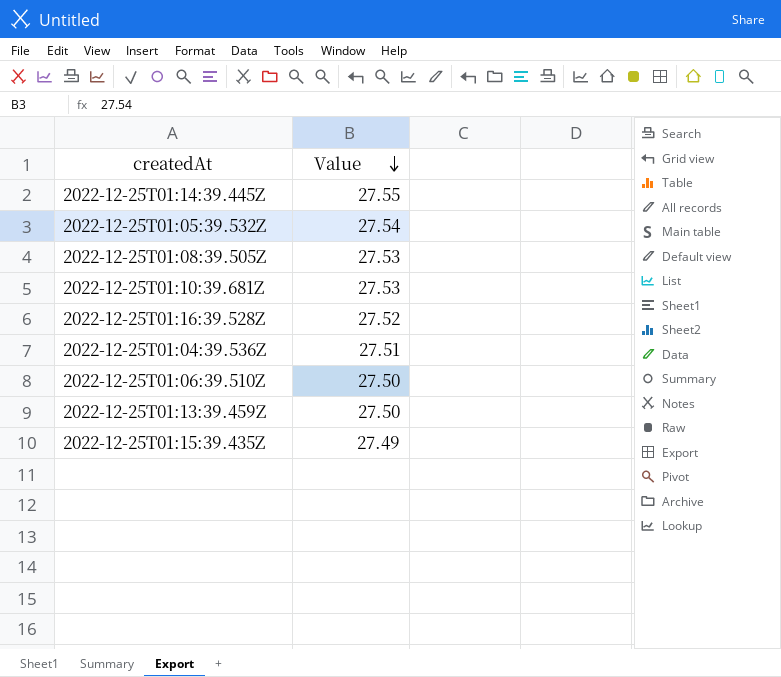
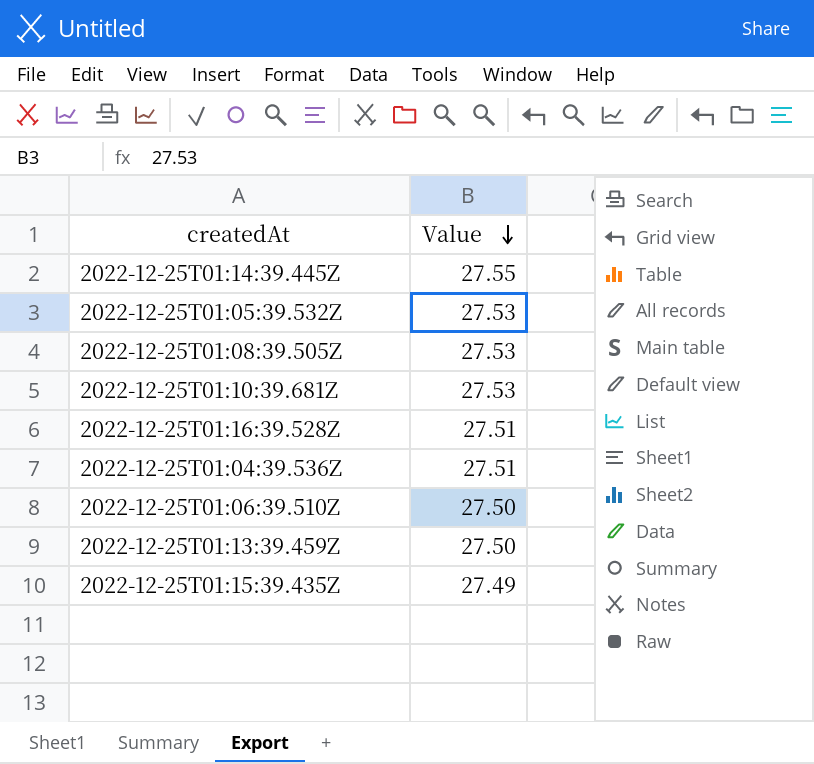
2022-12-25T01:05:39.532Z | Value: 27.54 -> 27.53
2022-12-25T01:16:39.528Z | Value: 27.52 -> 27.51

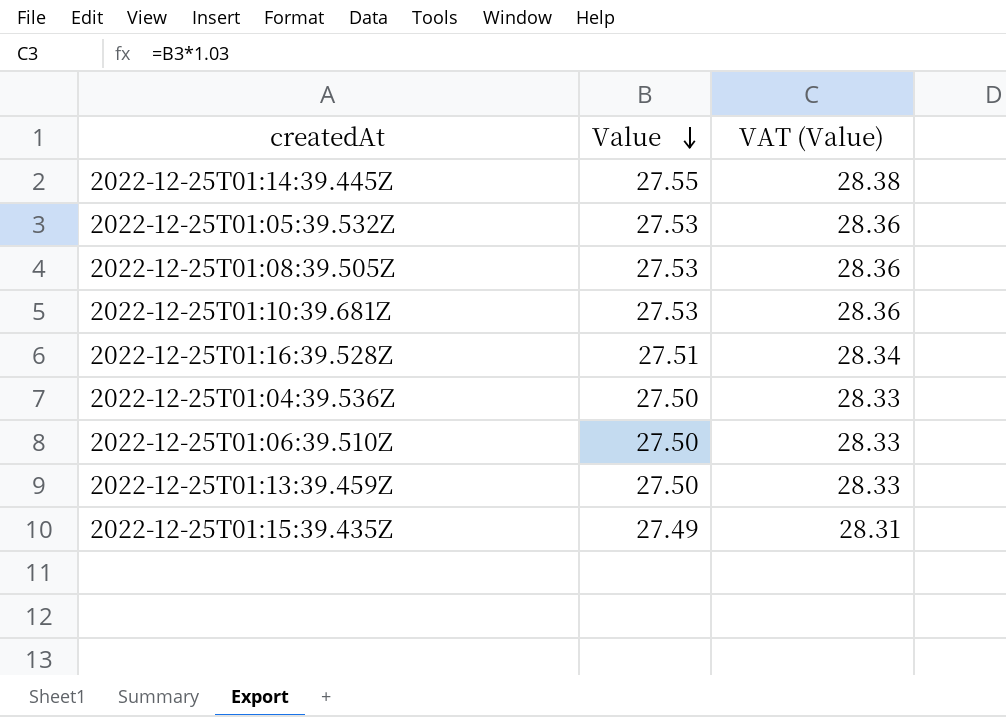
column VAT (Value) | formula: none -> [Value] * 1.03
2022-12-25T01:04:39.536Z | Value: 27.51 -> 27.50

